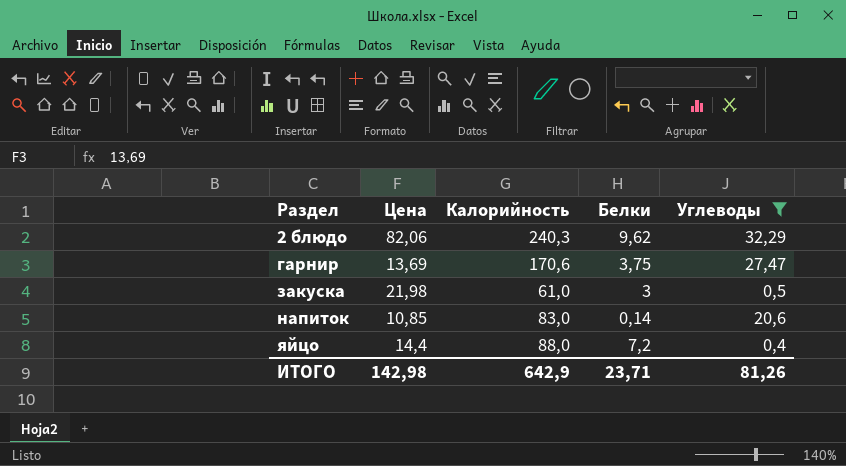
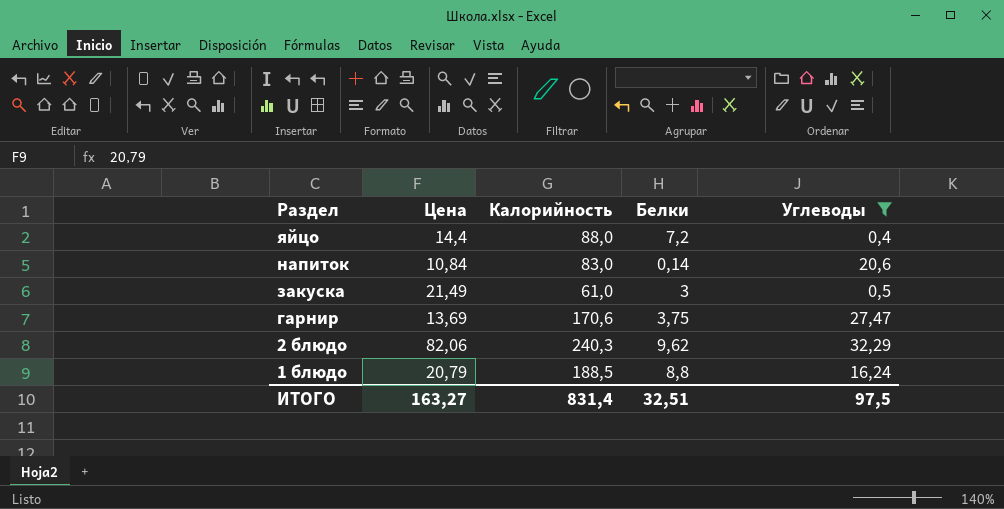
row order: Раздел ascending -> Раздел descending
напиток | Цена: 10,85 -> 10,84
закуска | Цена: 21,98 -> 21,49
row 1 блюдо: none -> 20,79 | 188,5 | 8,8 | 16,24
ИТОГО | Цена: 142,98 -> 163,27
ИТОГО | Калорийность: 642,9 -> 831,4
ИТОГО | Белки: 23,71 -> 32,51
ИТОГО | Углеводы: 81,26 -> 97,5

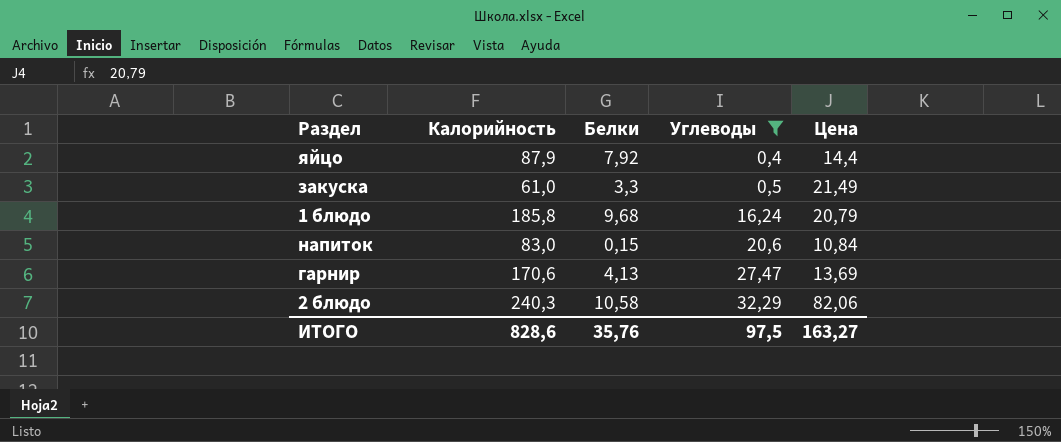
row order: Раздел descending -> Углеводы ascending
column Цена | position: 2 -> 5
яйцо | Калорийность: 88,0 -> 87,9
яйцо | Белки: 7,2 -> 7,92
закуска | Белки: 3 -> 3,3
1 блюдо | Калорийность: 188,5 -> 185,8
1 блюдо | Белки: 8,8 -> 9,68
напиток | Белки: 0,14 -> 0,15
гарнир | Белки: 3,75 -> 4,13
2 блюдо | Белки: 9,62 -> 10,58
ИТОГО | Калорийность: 831,4 -> 828,6
ИТОГО | Белки: 32,51 -> 35,76

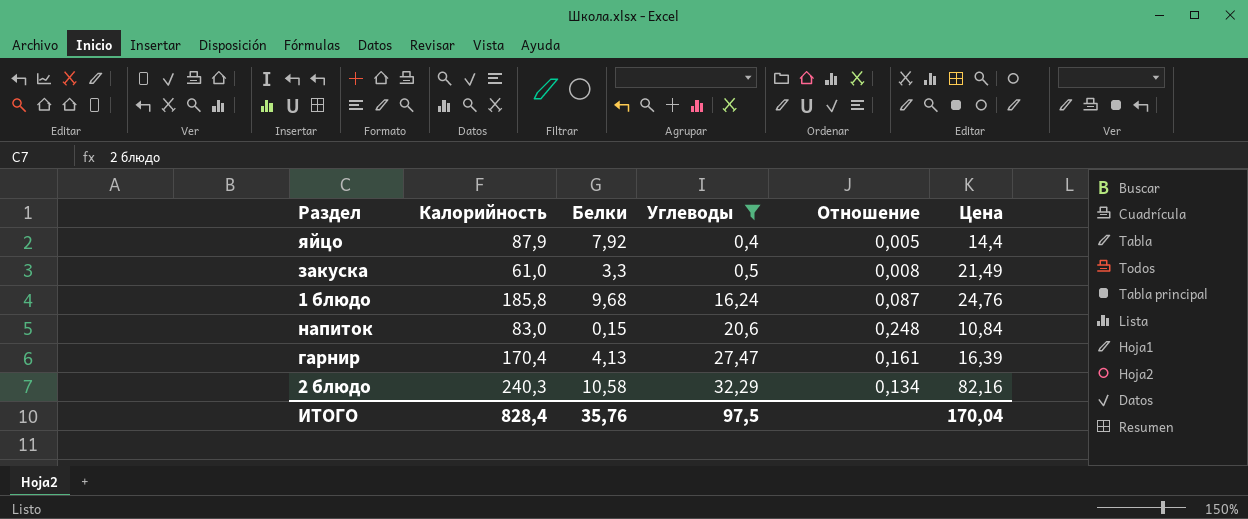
column Отношение | formula: none -> [Углеводы] / [Калорийность]
1 блюдо | Цена: 20,79 -> 24,76
гарнир | Калорийность: 170,6 -> 170,4
гарнир | Цена: 13,69 -> 16,39
2 блюдо | Цена: 82,06 -> 82,16
ИТОГО | Калорийность: 828,6 -> 828,4
ИТОГО | Цена: 163,27 -> 170,04

